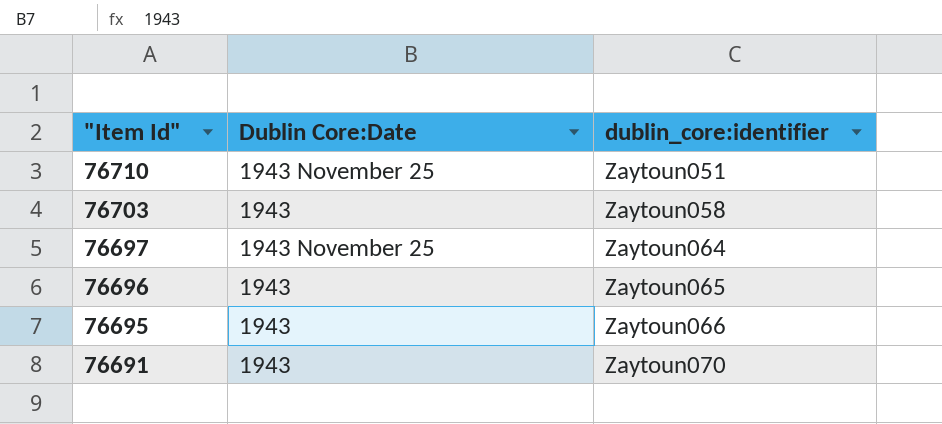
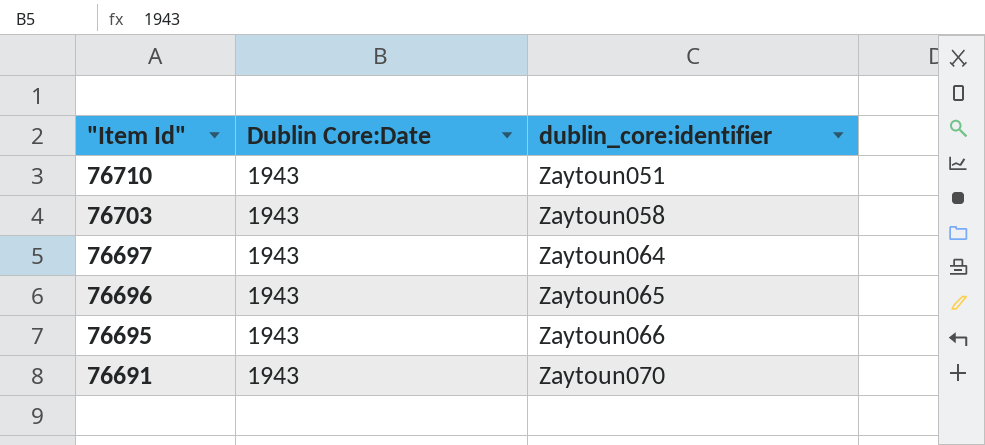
76710 | Dublin Core:Date: 1943 November 25 -> 1943
76697 | Dublin Core:Date: 1943 November 25 -> 1943

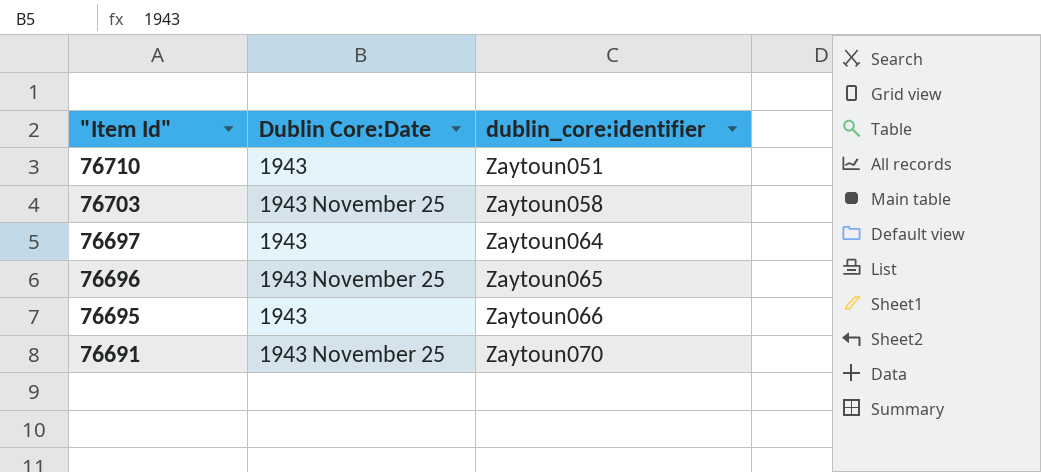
76703 | Dublin Core:Date: 1943 -> 1943 November 25
76696 | Dublin Core:Date: 1943 -> 1943 November 25
76691 | Dublin Core:Date: 1943 -> 1943 November 25

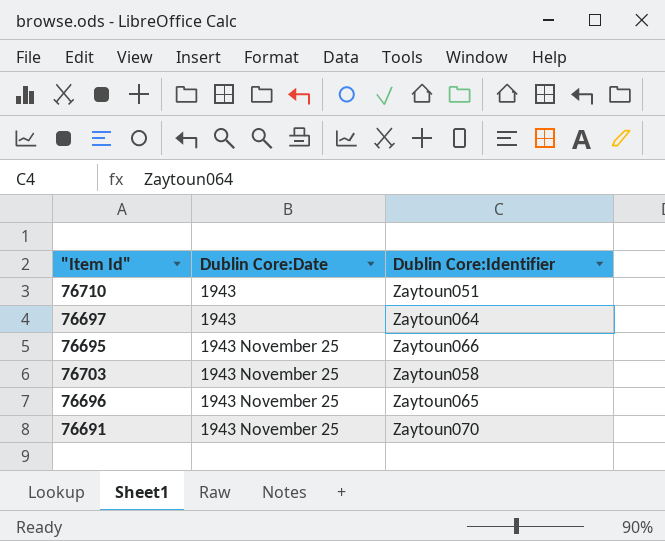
row order: "Item Id" descending -> Dublin Core:Date ascending
column name: dublin_core:identifier -> Dublin Core:Identifier
76695 | Dublin Core:Date: 1943 -> 1943 November 25

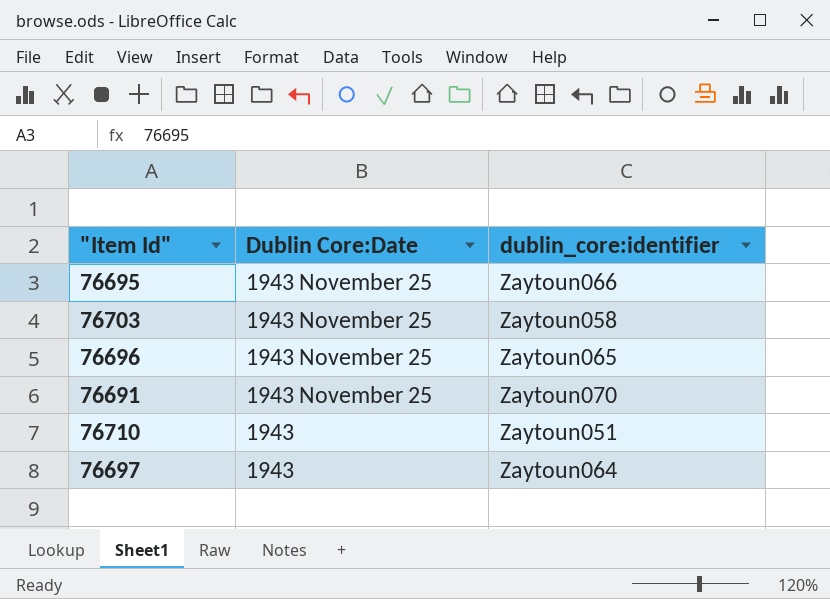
row order: Dublin Core:Date ascending -> Dublin Core:Date descending
column name: Dublin Core:Identifier -> dublin_core:identifier

